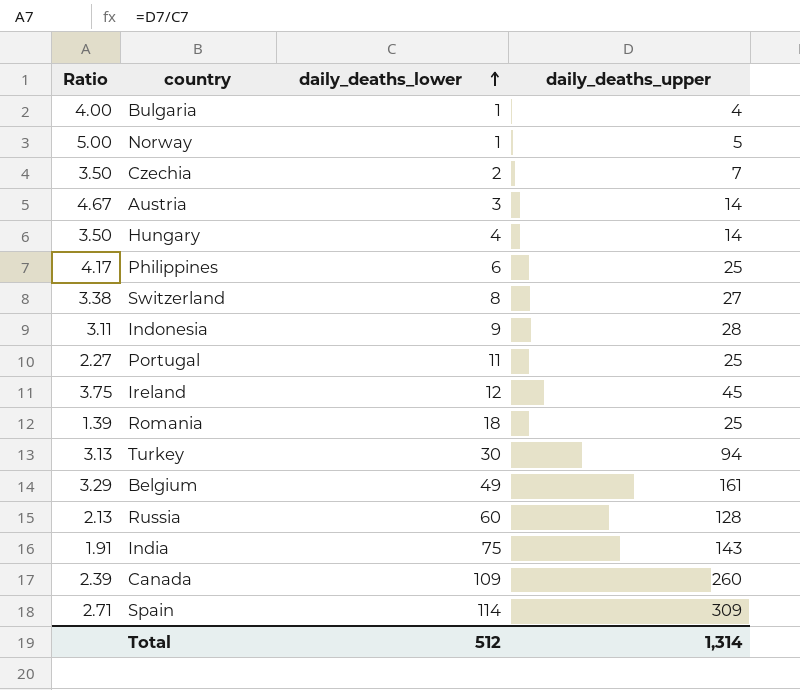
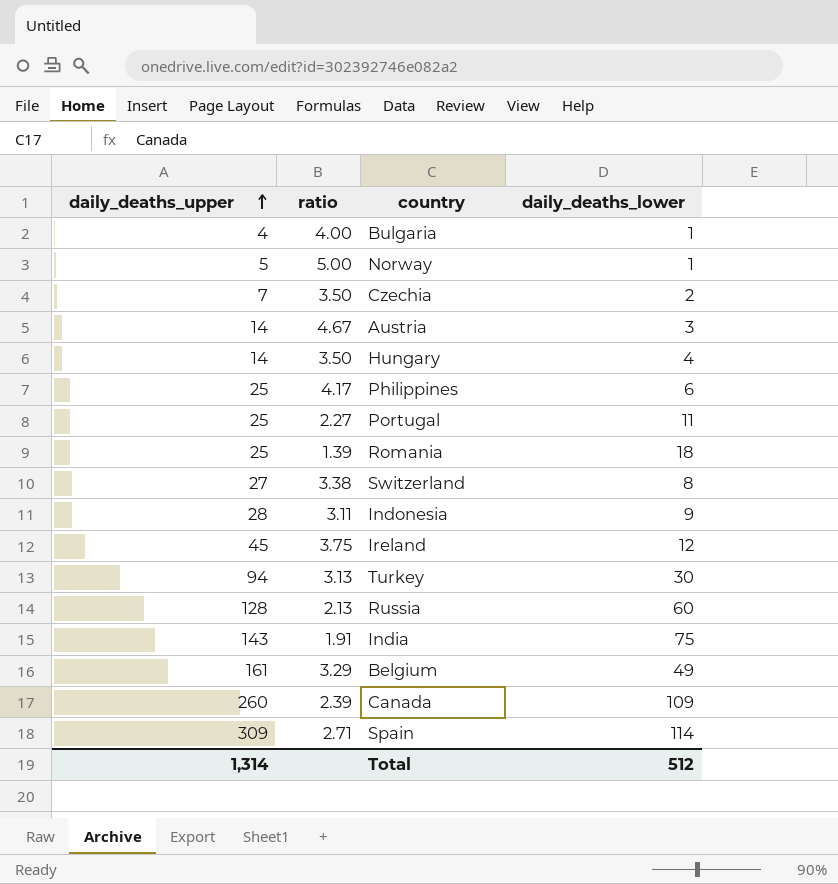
row order: daily_deaths_lower ascending -> daily_deaths_upper ascending
column daily_deaths_upper | position: 4 -> 1
column name: Ratio -> ratio

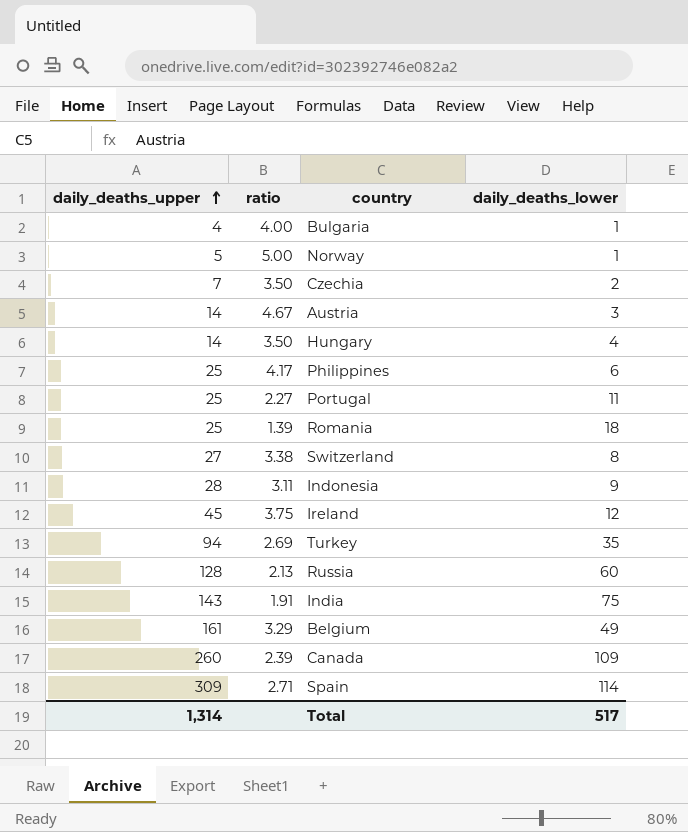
Turkey | ratio: 3.13 -> 2.69
Turkey | daily_deaths_lower: 30 -> 35
Total | daily_deaths_lower: 512 -> 517

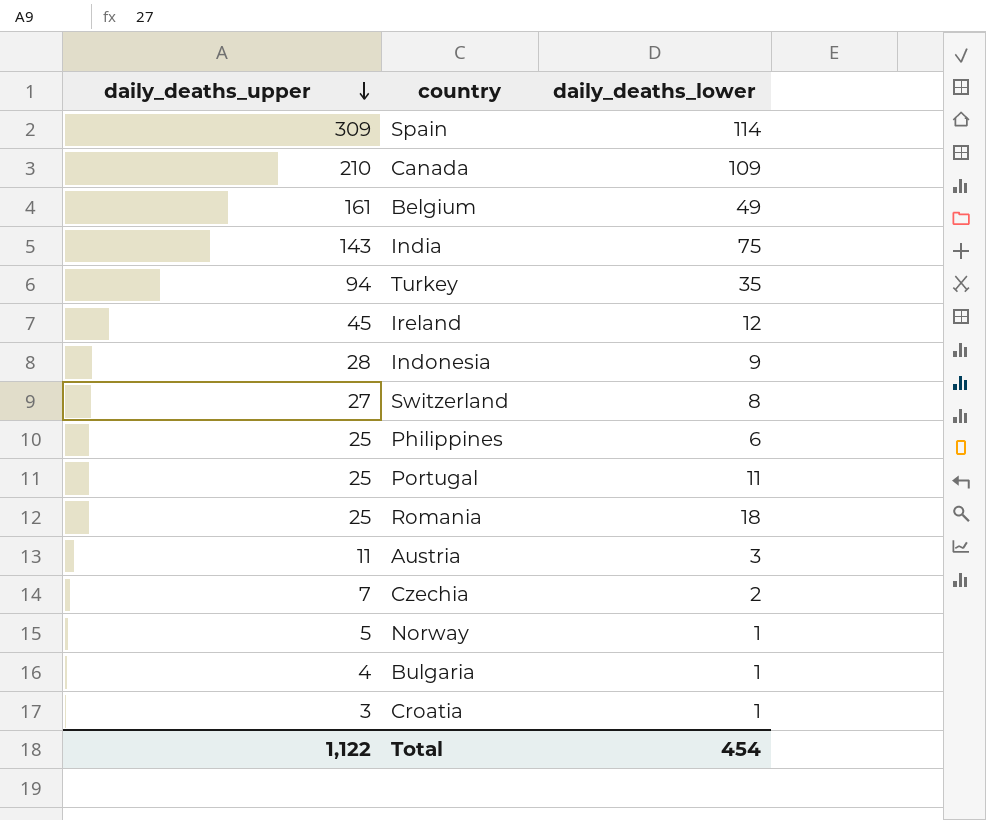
row order: daily_deaths_upper ascending -> daily_deaths_upper descending
column ratio | formula: [daily_deaths_upper] / [daily_deaths_lower] -> none
row Hungary: 14 | 3.50 | 4 -> none
row Russia: 128 | 2.13 | 60 -> none
Canada | daily_deaths_upper: 260 -> 210
Austria | daily_deaths_upper: 14 -> 11
row Croatia: none -> 3 | 1
Total | daily_deaths_upper: 1,314 -> 1,122
Total | daily_deaths_lower: 517 -> 454

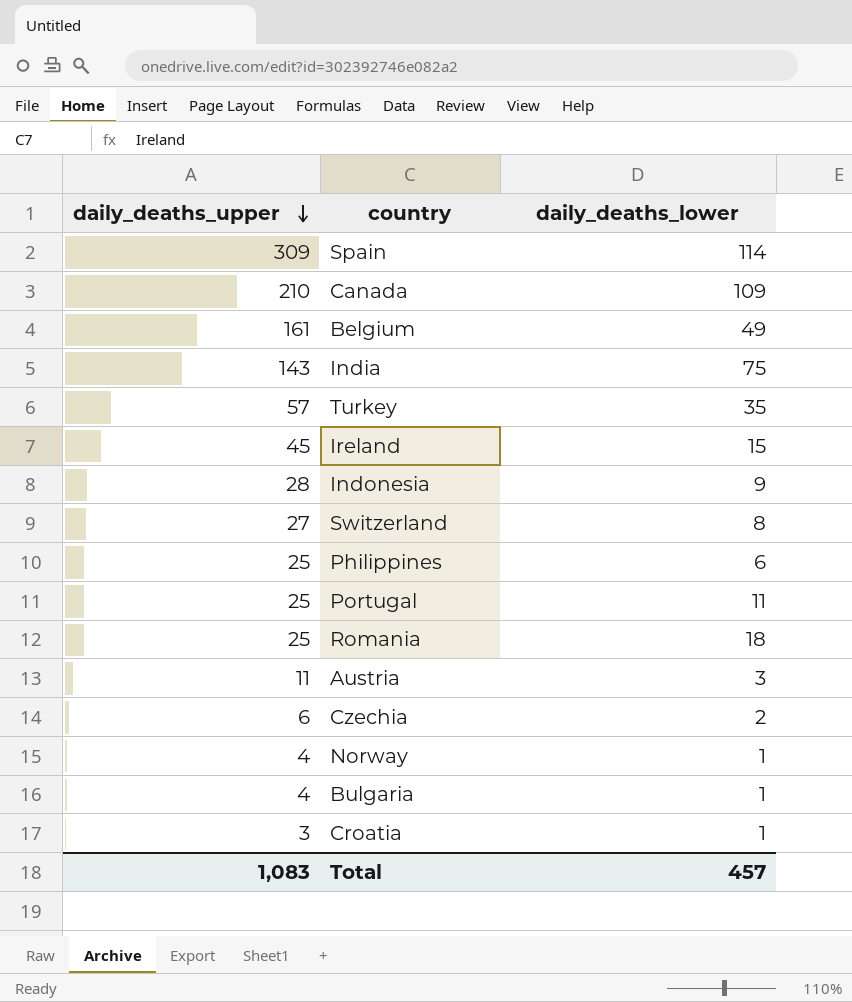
Turkey | daily_deaths_upper: 94 -> 57
Ireland | daily_deaths_lower: 12 -> 15
Czechia | daily_deaths_upper: 7 -> 6
Norway | daily_deaths_upper: 5 -> 4
Total | daily_deaths_upper: 1,122 -> 1,083
Total | daily_deaths_lower: 454 -> 457

